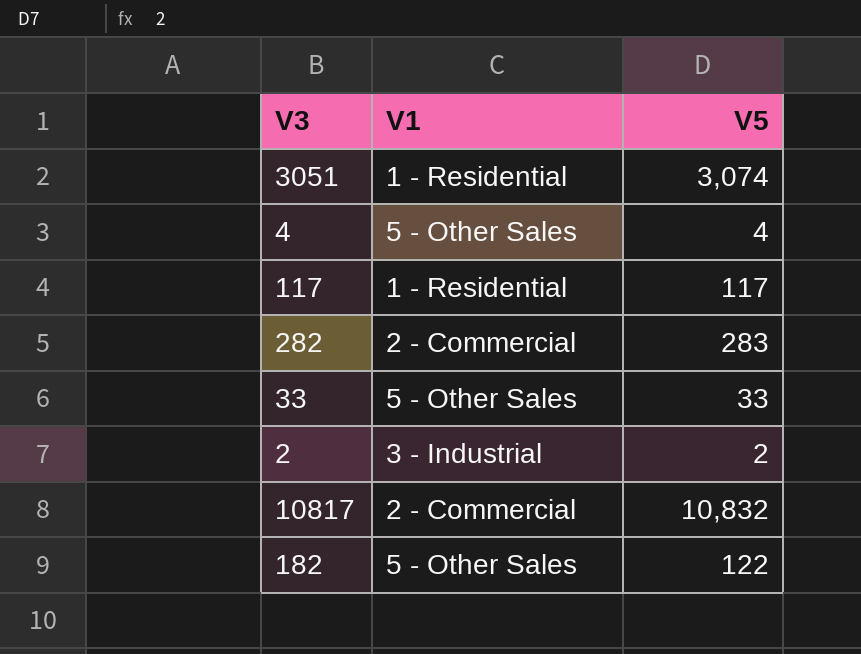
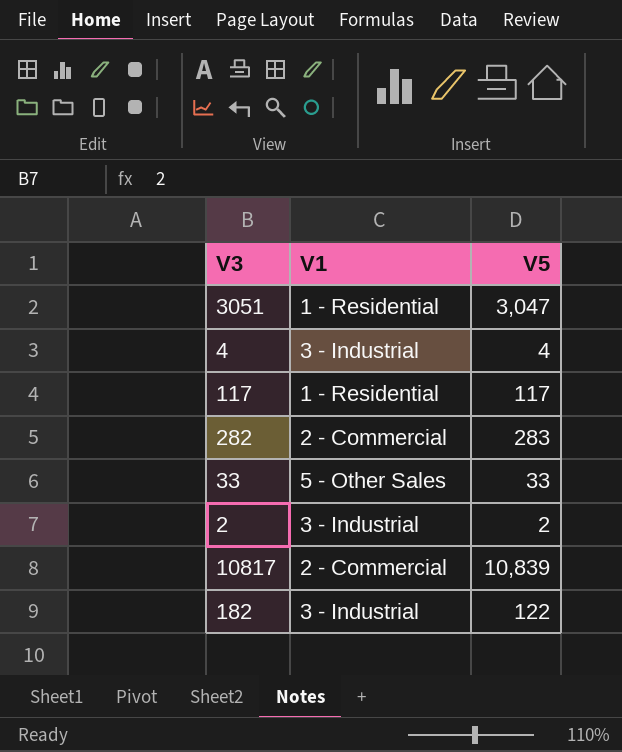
3051 | V5: 3,074 -> 3,047
4 | V1: 5 - Other Sales -> 3 - Industrial
10817 | V5: 10,832 -> 10,839
182 | V1: 5 - Other Sales -> 3 - Industrial

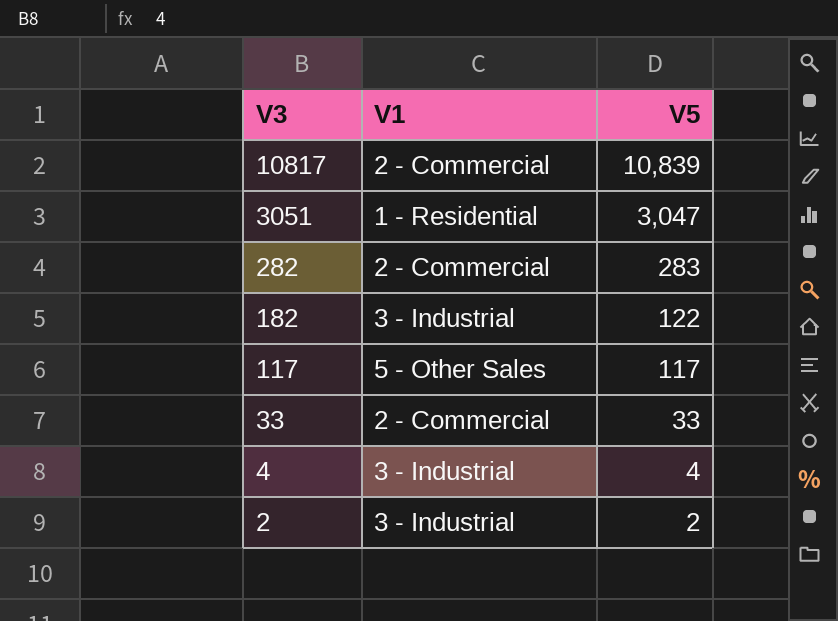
row order: none -> V3 descending
117 | V1: 1 - Residential -> 5 - Other Sales
33 | V1: 5 - Other Sales -> 2 - Commercial

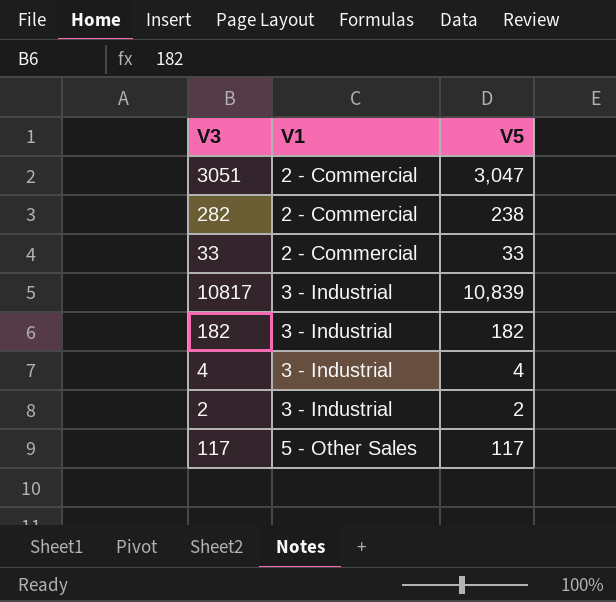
row order: V3 descending -> V1 ascending
3051 | V1: 1 - Residential -> 2 - Commercial
282 | V5: 283 -> 238
10817 | V1: 2 - Commercial -> 3 - Industrial
182 | V5: 122 -> 182

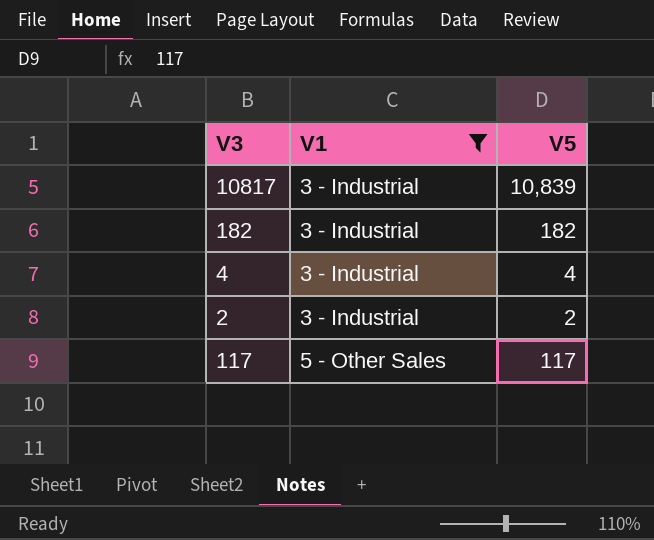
filter: none -> V1 != 2 - Commercial

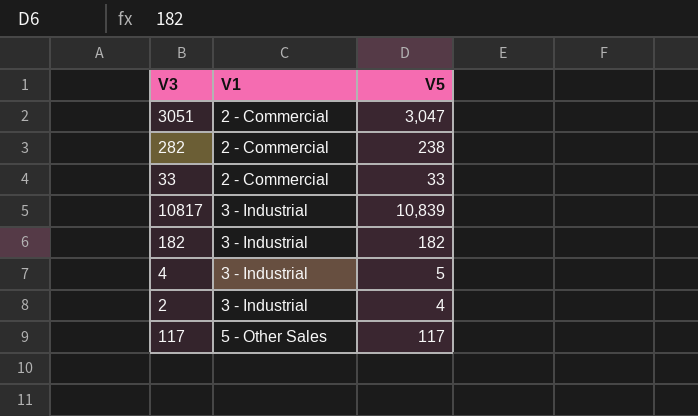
filter: V1 != 2 - Commercial -> none
4 | V5: 4 -> 5
2 | V5: 2 -> 4

